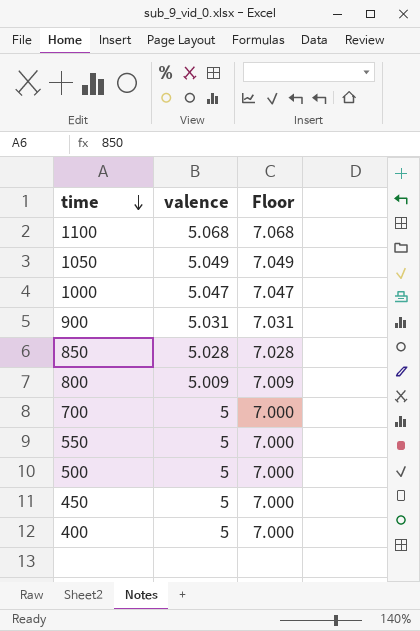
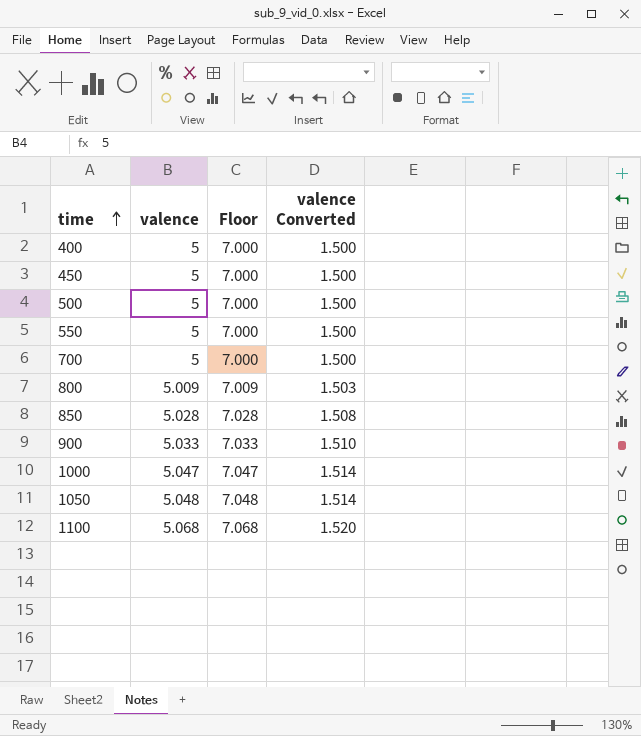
row order: time descending -> time ascending
column valence Converted | formula: none -> [valence] * 0.3
900 | valence: 5.031 -> 5.033
900 | Floor: 7.031 -> 7.033
1050 | valence: 5.049 -> 5.048
1050 | Floor: 7.049 -> 7.048

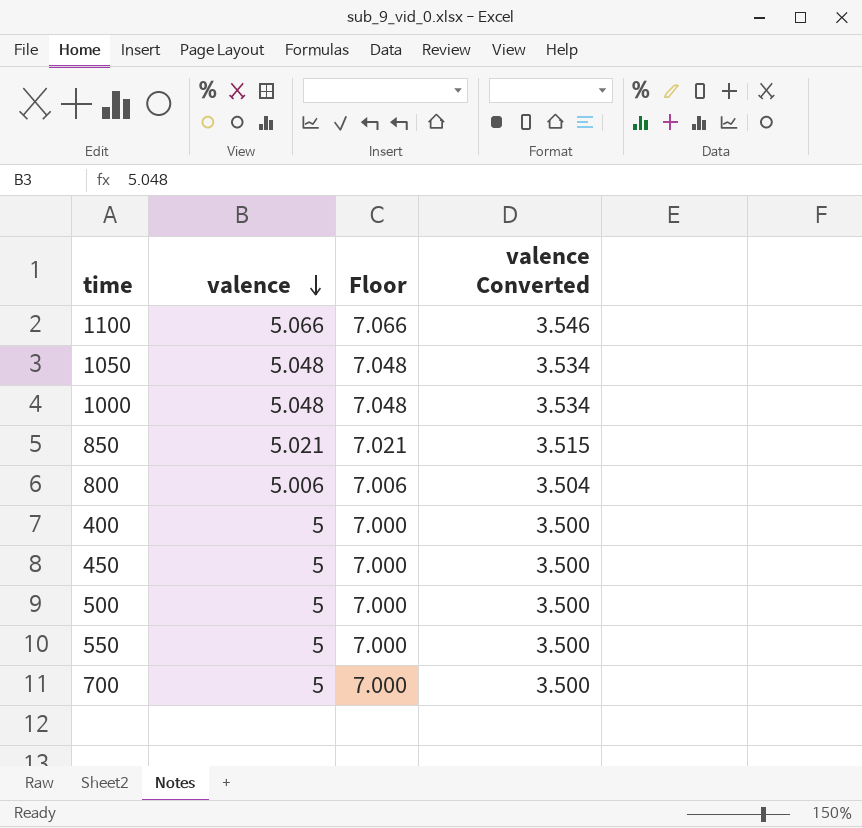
row order: time ascending -> valence descending
column valence Converted | formula: [valence] * 0.3 -> [valence] * 0.7
row 900: 5.033 | 7.033 | 1.510 -> none
1100 | valence: 5.068 -> 5.066
1100 | Floor: 7.068 -> 7.066
1000 | valence: 5.047 -> 5.048
1000 | Floor: 7.047 -> 7.048
850 | valence: 5.028 -> 5.021
850 | Floor: 7.028 -> 7.021
800 | valence: 5.009 -> 5.006
800 | Floor: 7.009 -> 7.006

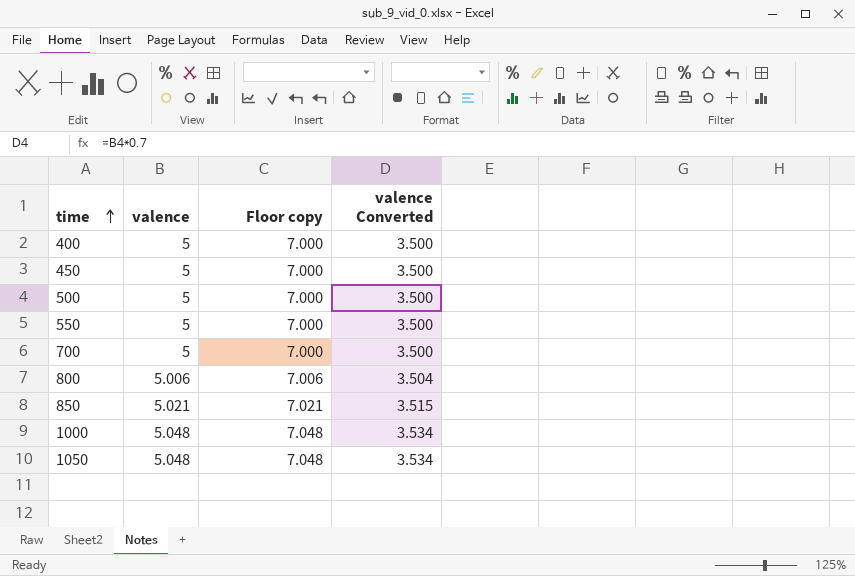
row order: valence descending -> time ascending
column name: Floor -> Floor copy
row 1100: 5.066 | 7.066 | 3.546 -> none

